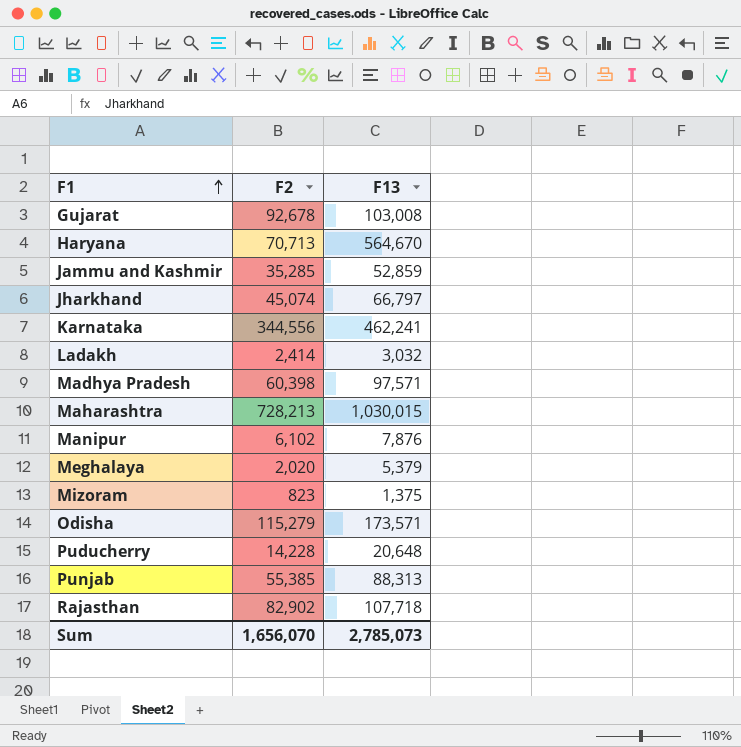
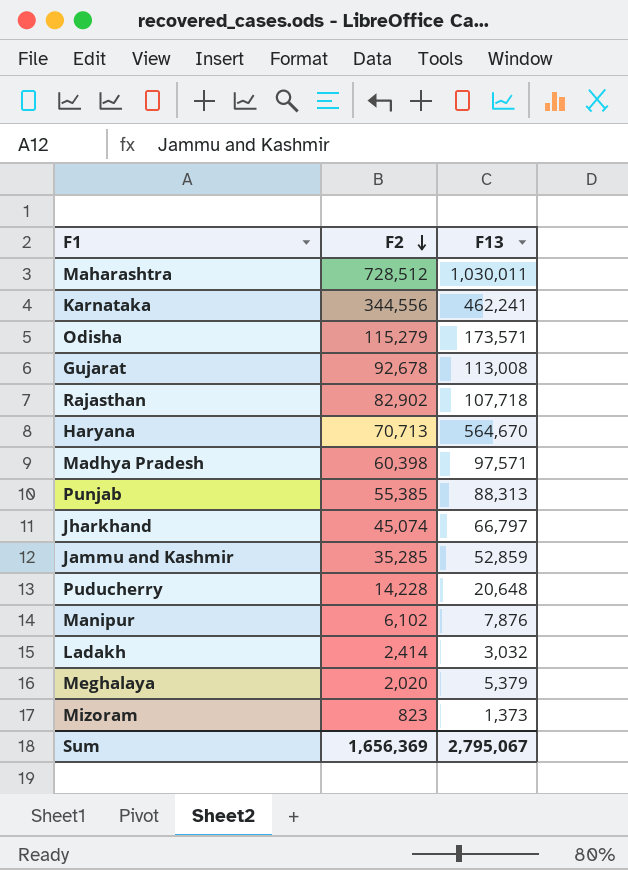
row order: F1 ascending -> F2 descending
Maharashtra | F2: 728,213 -> 728,512
Maharashtra | F13: 1,030,015 -> 1,030,011
Gujarat | F13: 103,008 -> 113,008
Mizoram | F13: 1,375 -> 1,373
Sum | F2: 1,656,070 -> 1,656,369
Sum | F13: 2,785,073 -> 2,795,067

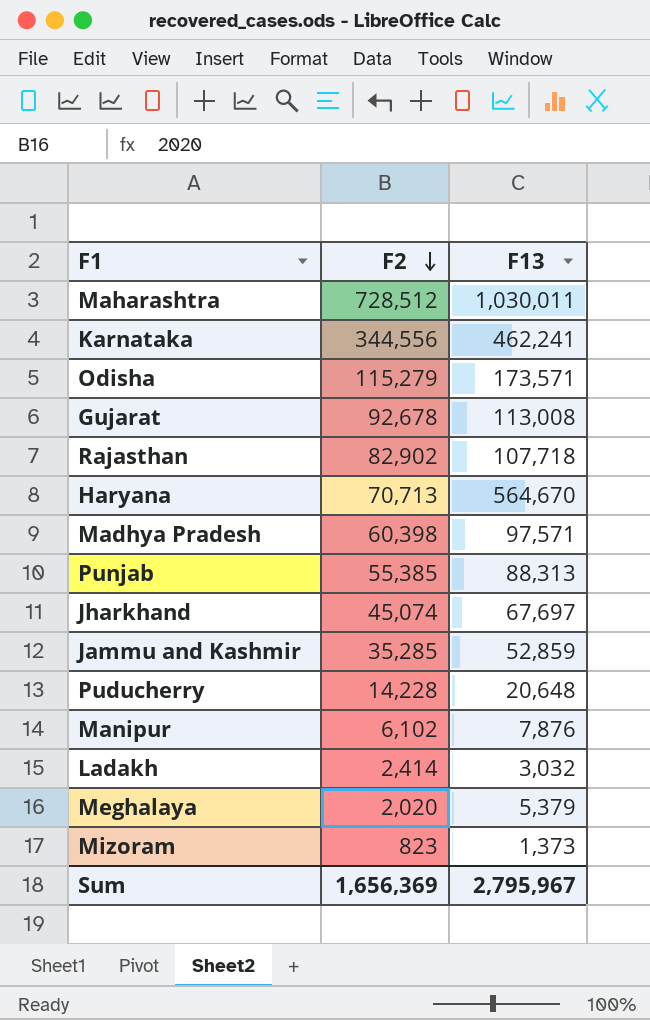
Jharkhand | F13: 66,797 -> 67,697
Sum | F13: 2,795,067 -> 2,795,967

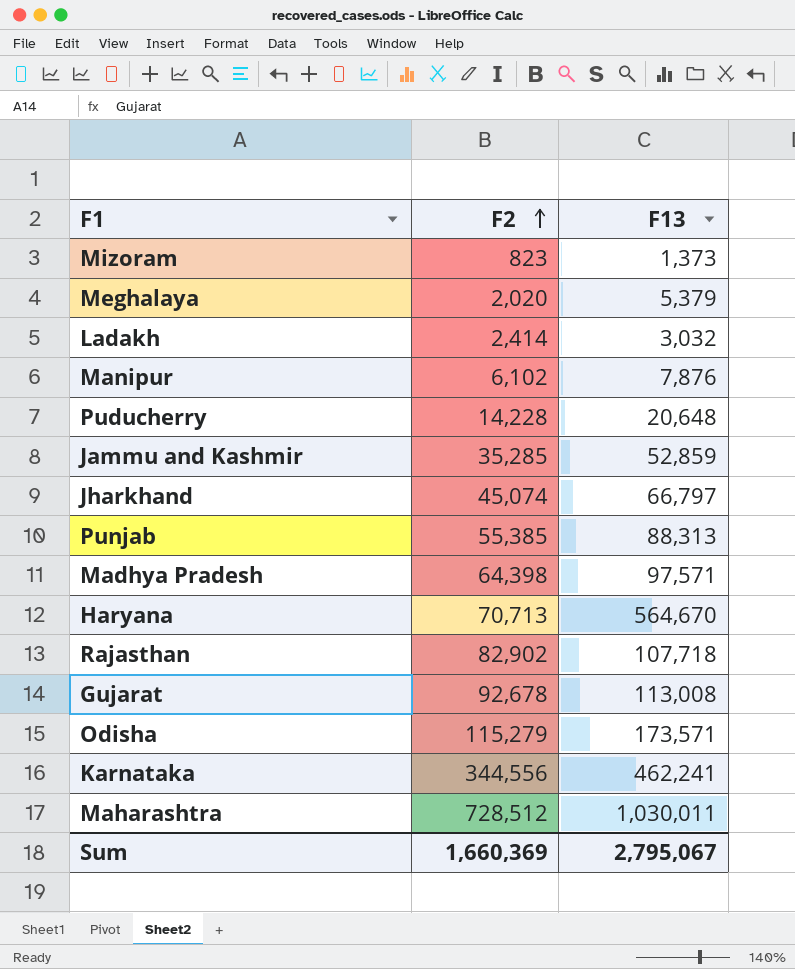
row order: F2 descending -> F2 ascending
Jharkhand | F13: 67,697 -> 66,797
Madhya Pradesh | F2: 60,398 -> 64,398
Sum | F2: 1,656,369 -> 1,660,369
Sum | F13: 2,795,967 -> 2,795,067

